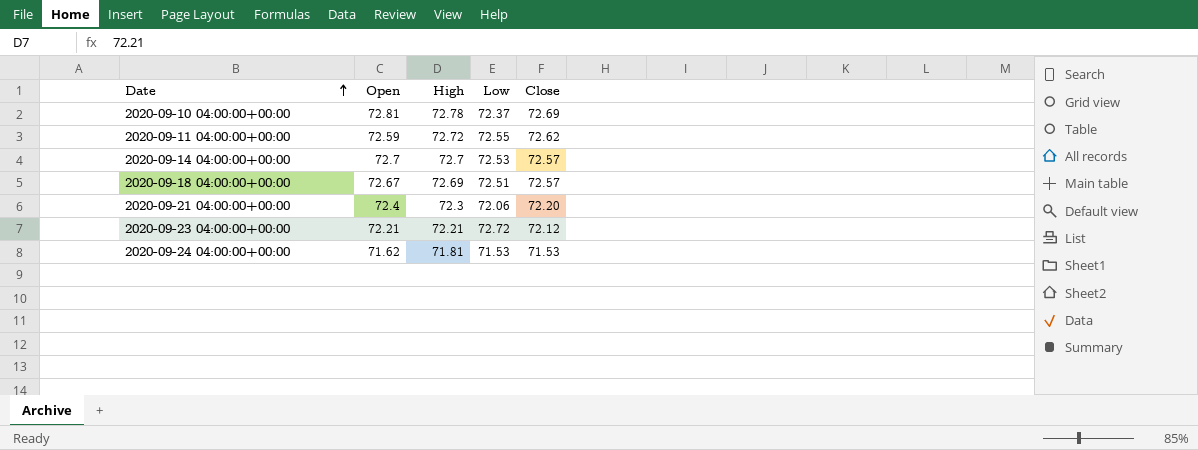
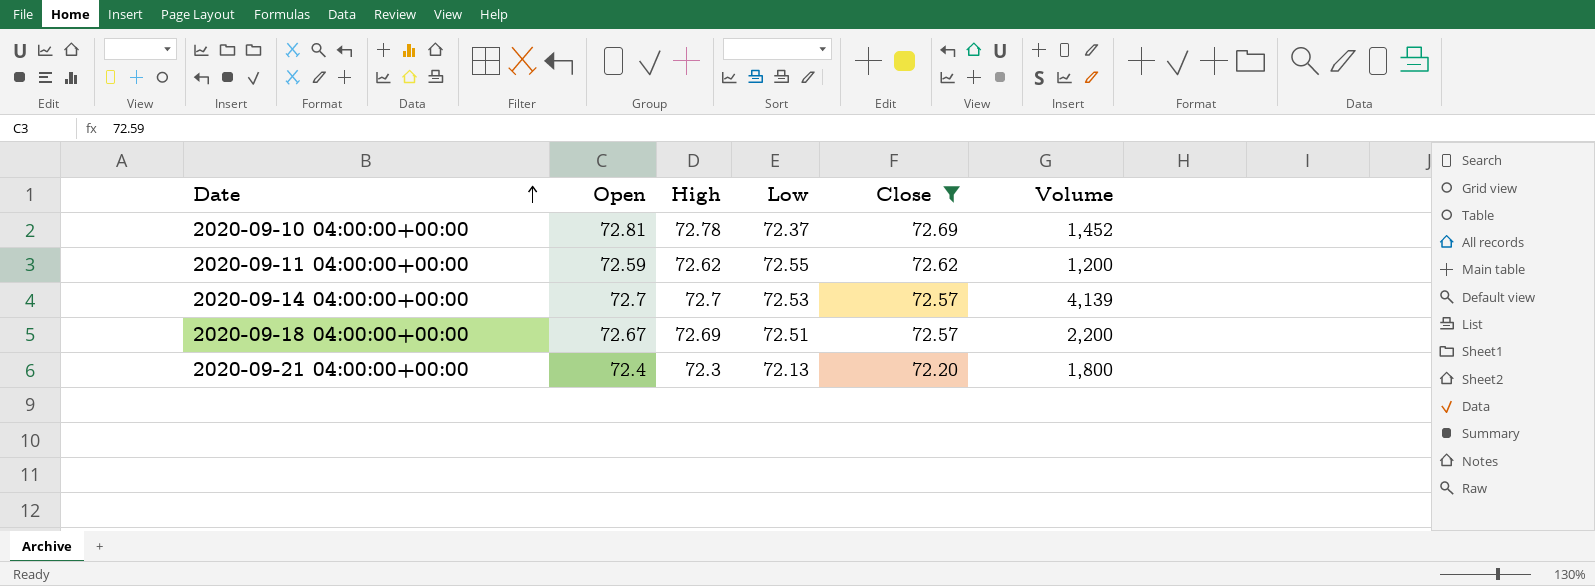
filter: none -> Close >= 72.20
column Volume | position: none -> 6
2020-09-11 04:00:00+00:00 | High: 72.72 -> 72.62
2020-09-21 04:00:00+00:00 | Low: 72.06 -> 72.13

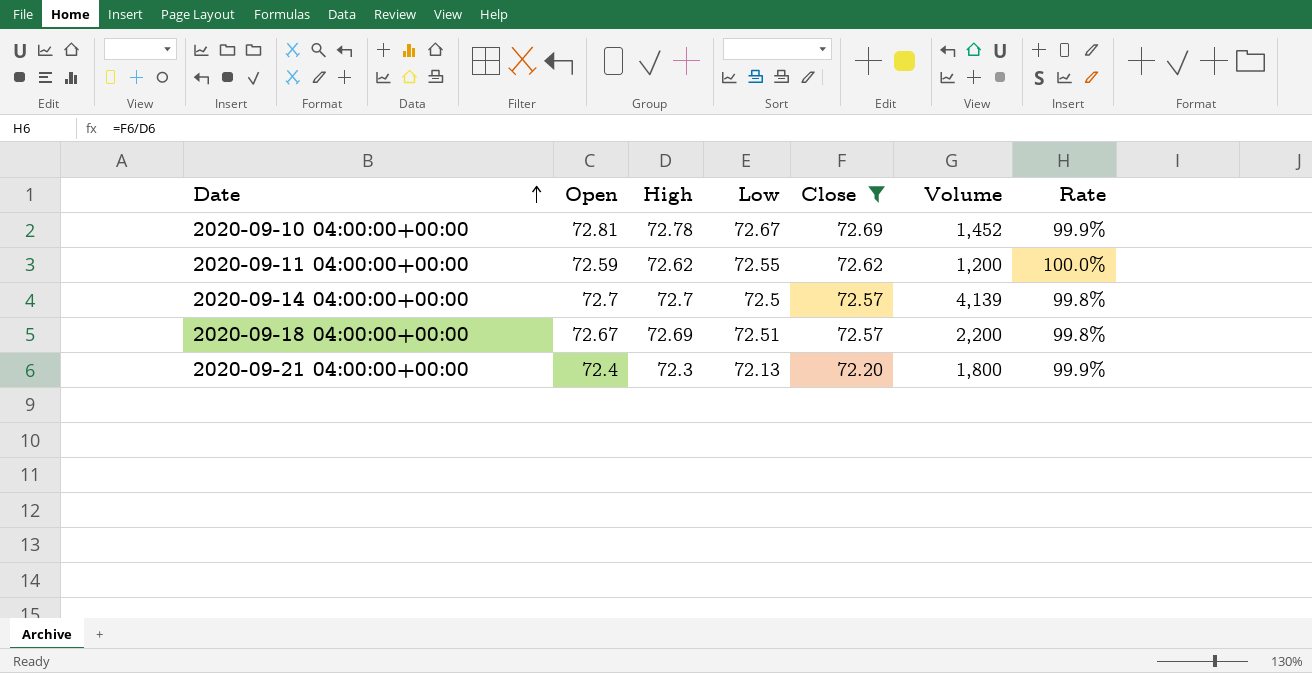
column Rate | formula: none -> [Close] / [High]
2020-09-10 04:00:00+00:00 | Low: 72.37 -> 72.67
2020-09-14 04:00:00+00:00 | Low: 72.53 -> 72.5

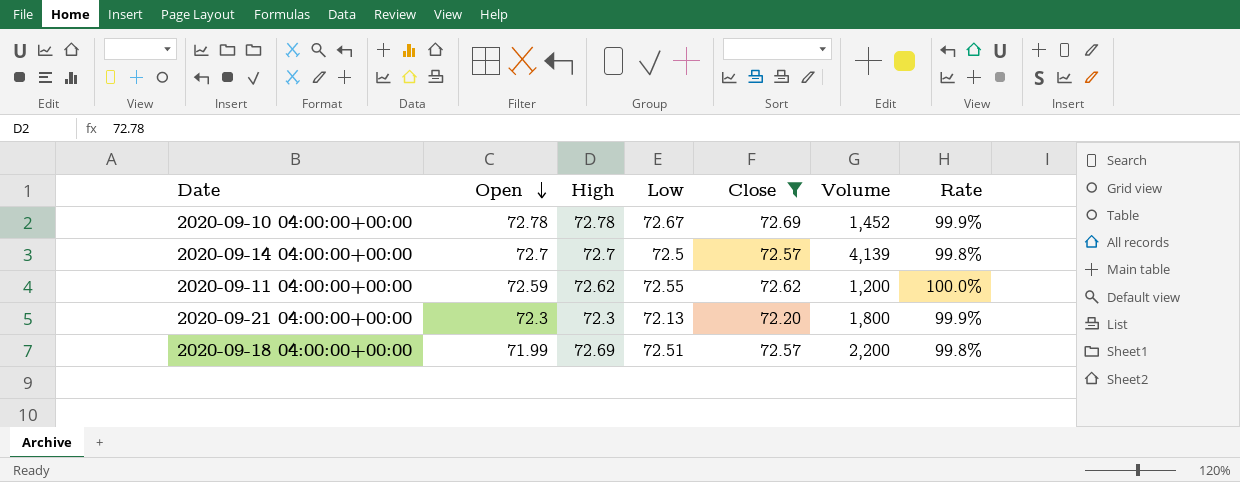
row order: Date ascending -> Open descending
2020-09-10 04:00:00+00:00 | Open: 72.81 -> 72.78
2020-09-21 04:00:00+00:00 | Open: 72.4 -> 72.3
2020-09-18 04:00:00+00:00 | Open: 72.67 -> 71.99

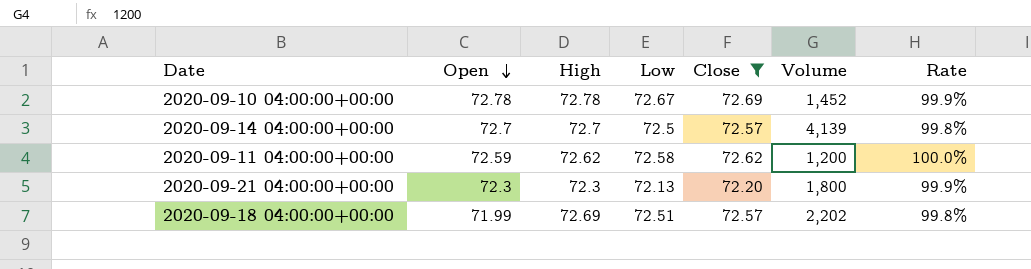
2020-09-11 04:00:00+00:00 | Low: 72.55 -> 72.58
2020-09-18 04:00:00+00:00 | Volume: 2,200 -> 2,202

